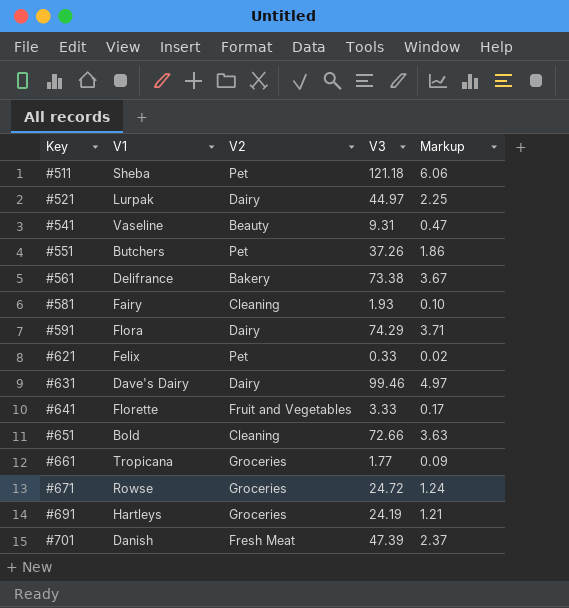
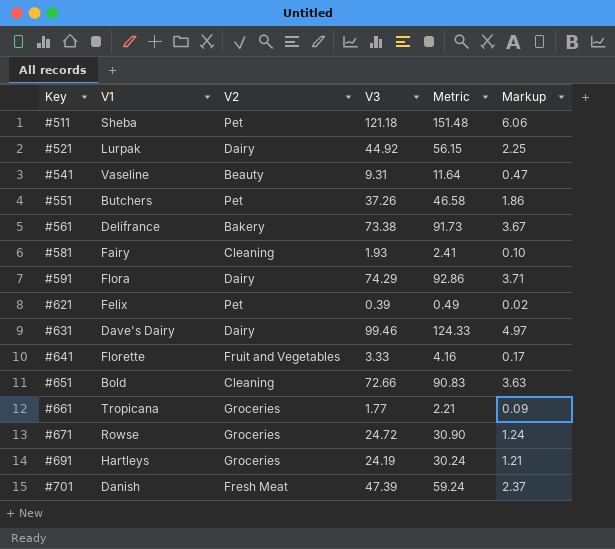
column Metric | formula: none -> [V3] * 1.25
#521 | V3: 44.97 -> 44.92
#621 | V3: 0.33 -> 0.39

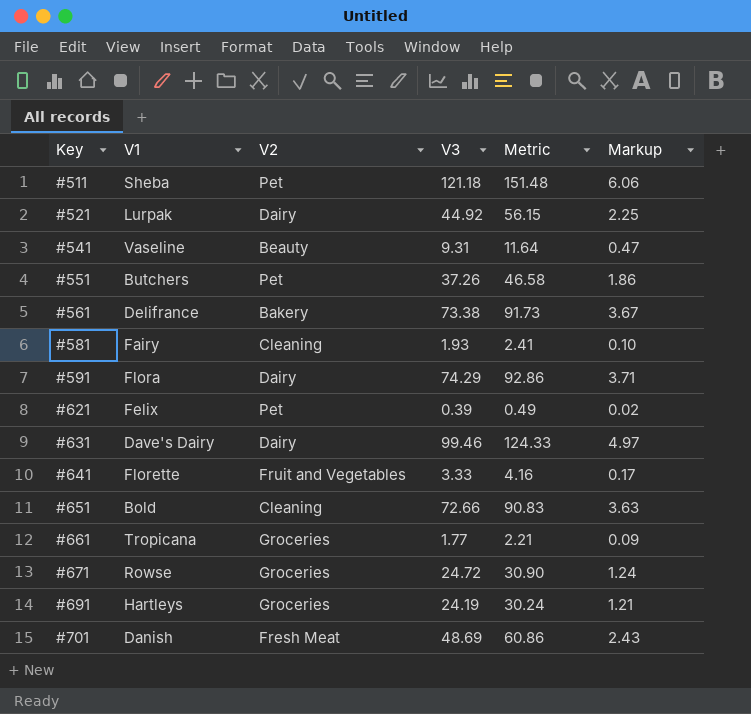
#701 | V3: 47.39 -> 48.69
#701 | Metric: 59.24 -> 60.86
#701 | Markup: 2.37 -> 2.43

